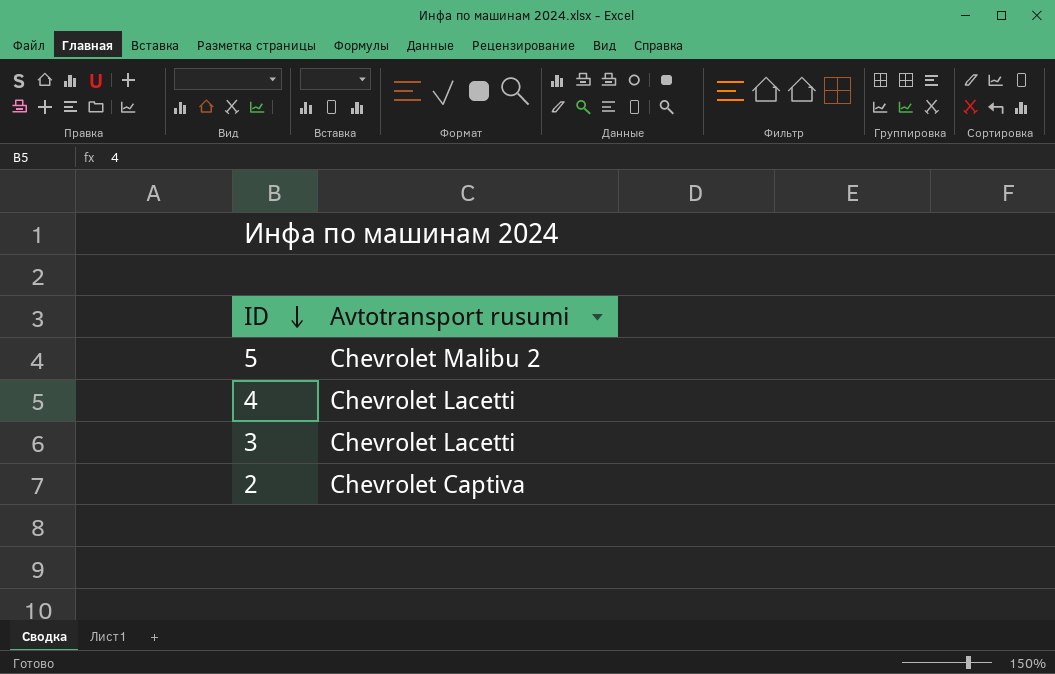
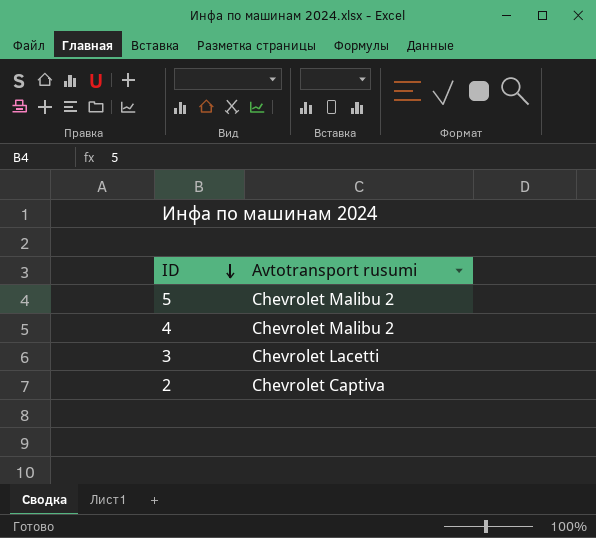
4 | Avtotransport rusumi: Chevrolet Lacetti -> Chevrolet Malibu 2

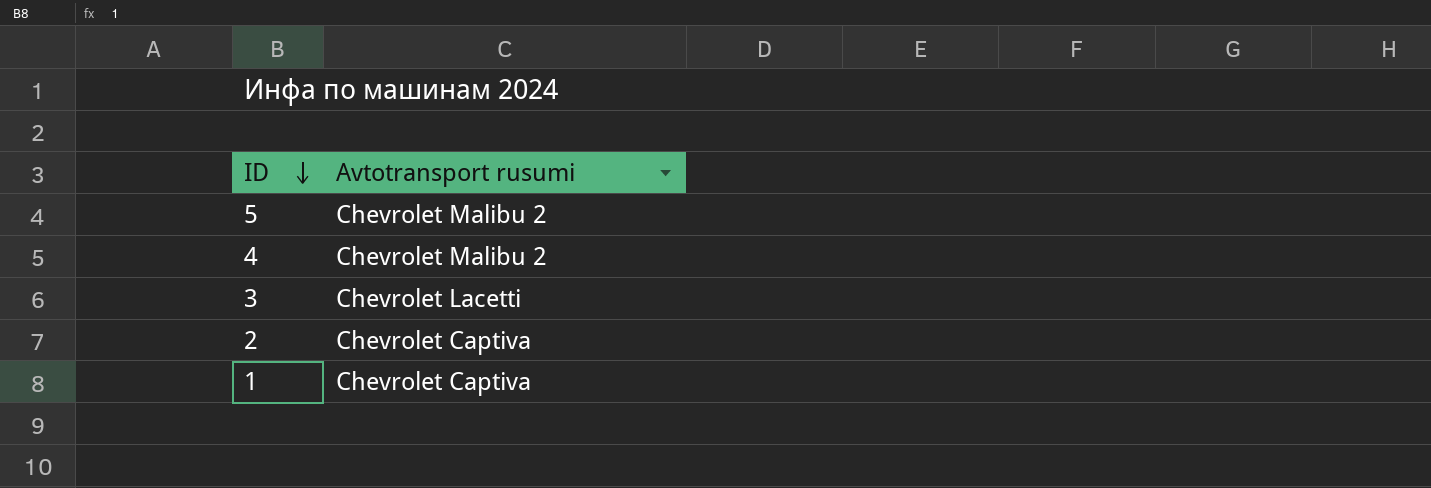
row 1: none -> Chevrolet Captiva

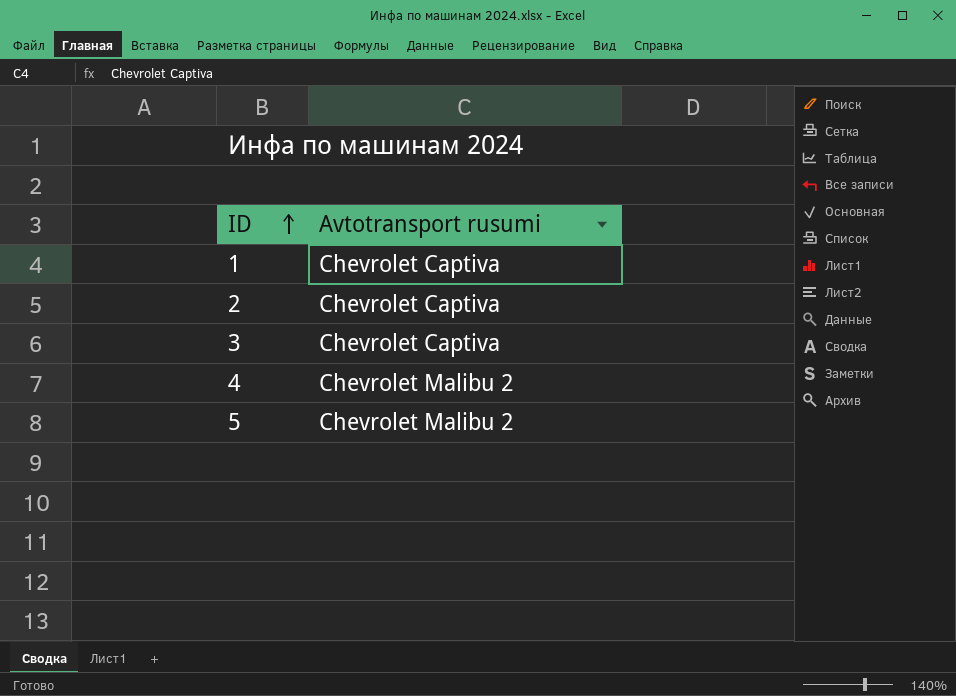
row order: ID descending -> ID ascending
3 | Avtotransport rusumi: Chevrolet Lacetti -> Chevrolet Captiva

